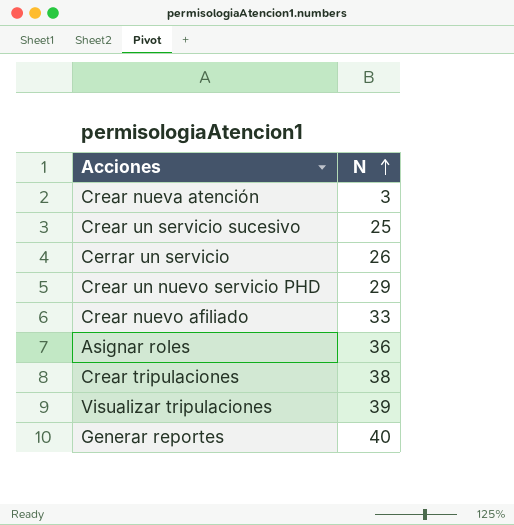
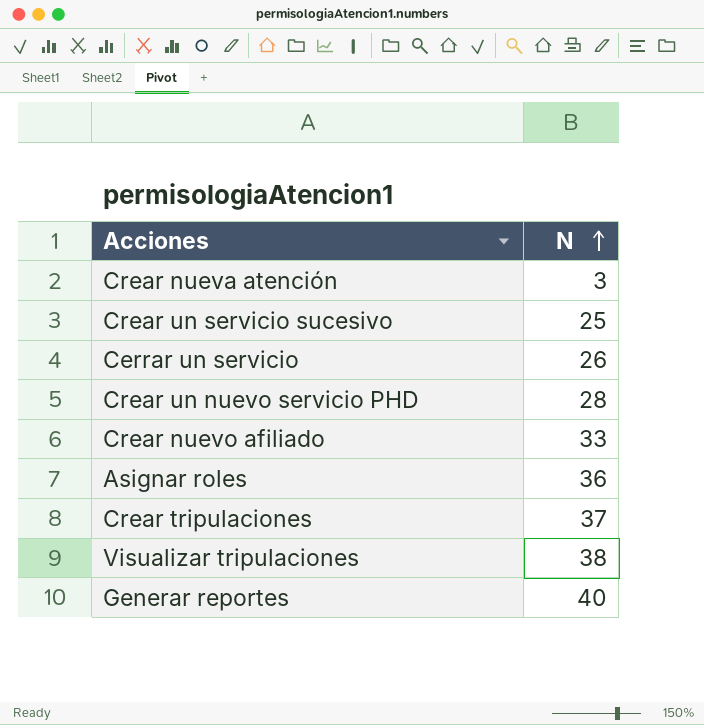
Crear un nuevo servicio PHD | N: 29 -> 28
Crear tripulaciones | N: 38 -> 37
Visualizar tripulaciones | N: 39 -> 38

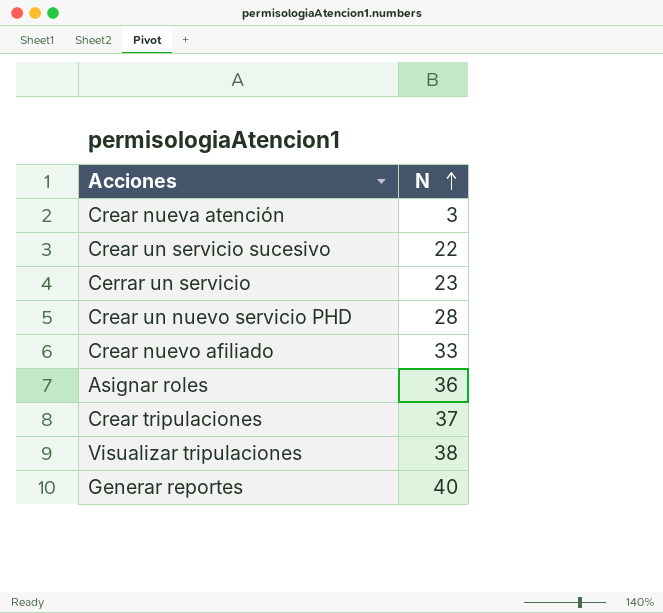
Crear un servicio sucesivo | N: 25 -> 22
Cerrar un servicio | N: 26 -> 23

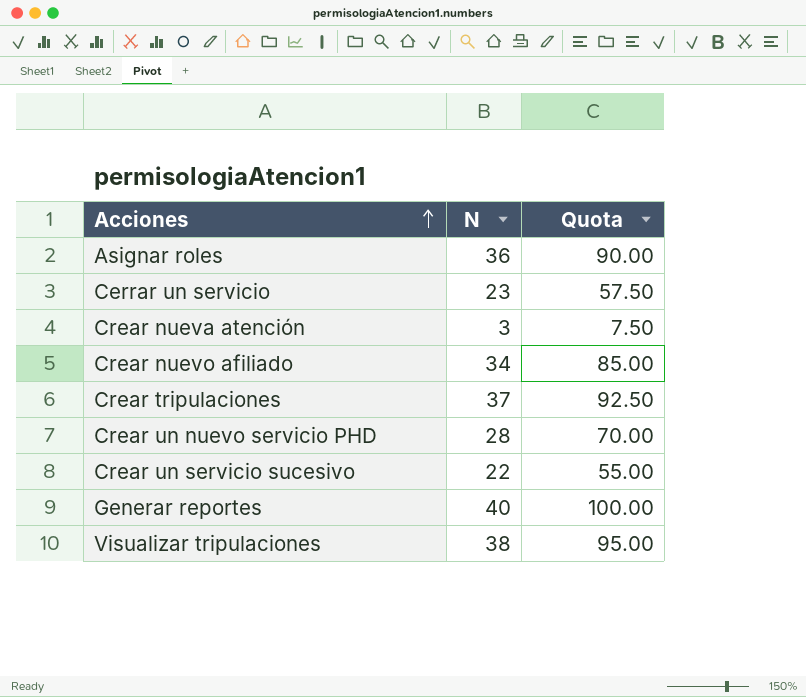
row order: N ascending -> Acciones ascending
column Quota | formula: none -> [N] * 2.5
Crear nuevo afiliado | N: 33 -> 34

